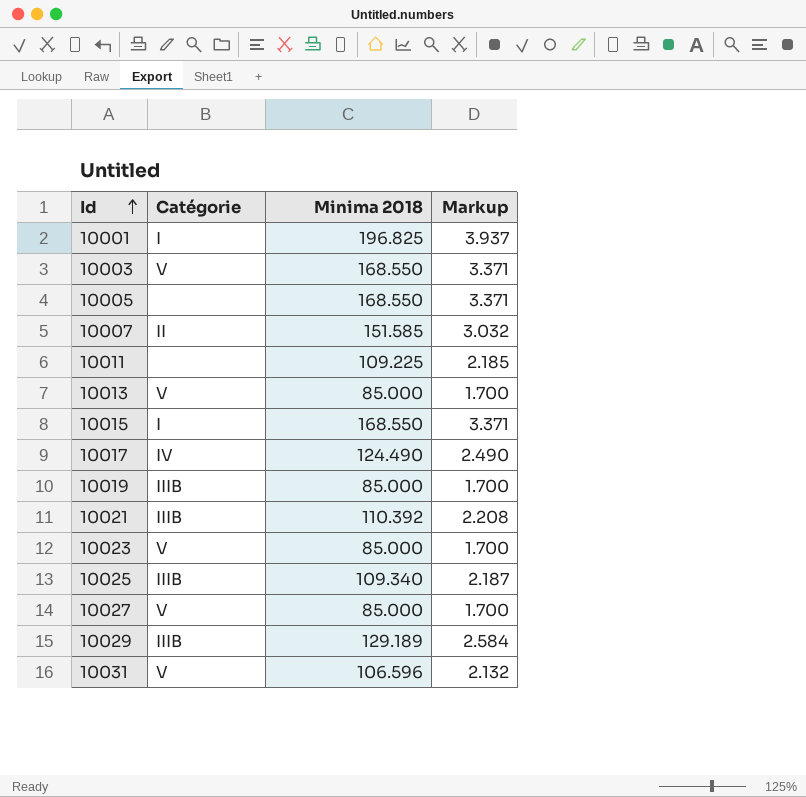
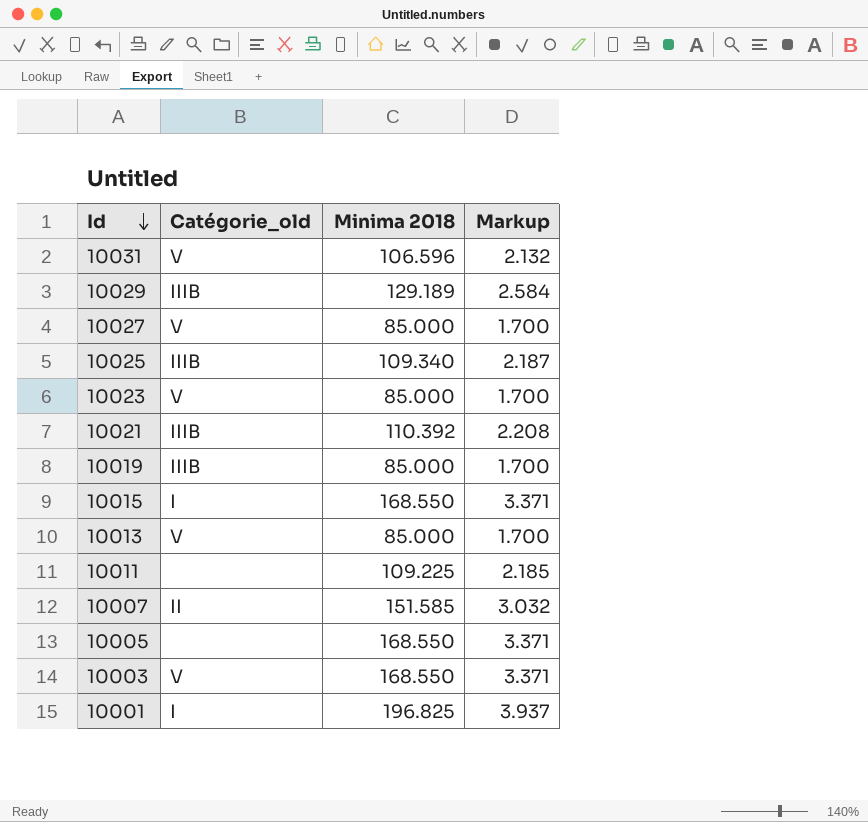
row order: Id ascending -> Id descending
column name: Catégorie -> Catégorie_old
row 10017: IV | 124.490 | 2.490 -> none

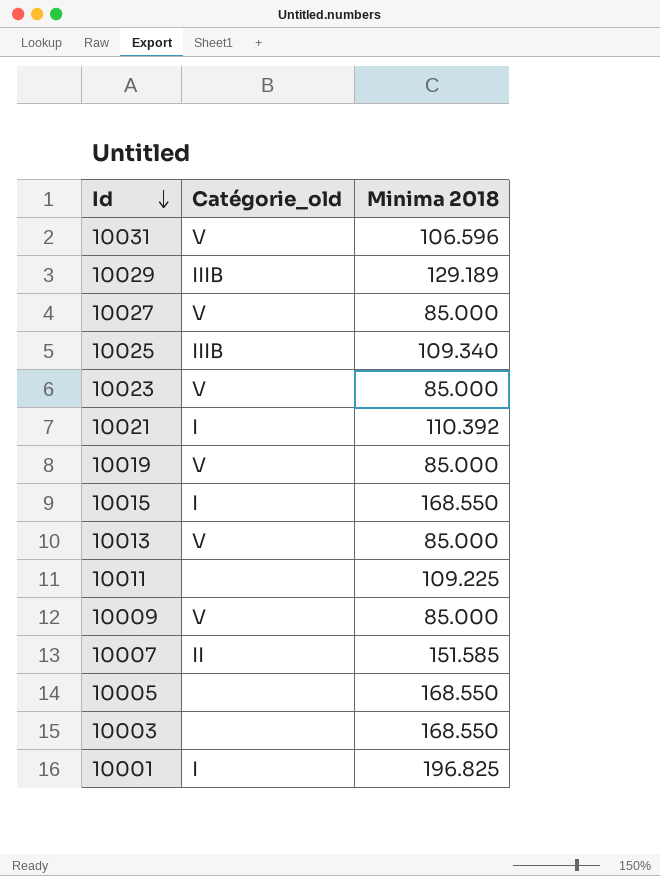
column Markup | formula: [Minima 2018] * 0.02 -> none
10021 | Catégorie_old: IIIB -> I
10019 | Catégorie_old: IIIB -> V
row 10009: none -> V | 85.000
10003 | Catégorie_old: V -> none

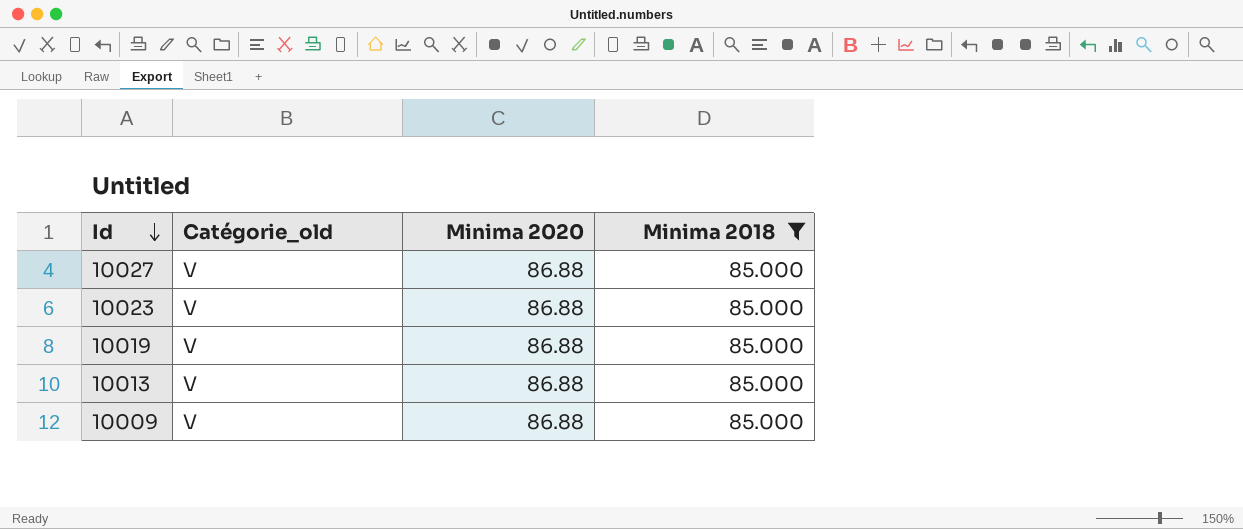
filter: none -> Minima 2018 = 85.000
column Minima 2020 | position: none -> 3

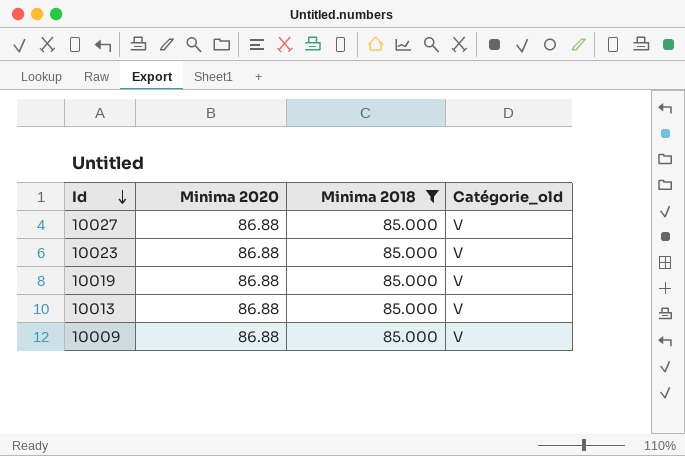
column Catégorie_old | position: 2 -> 4

